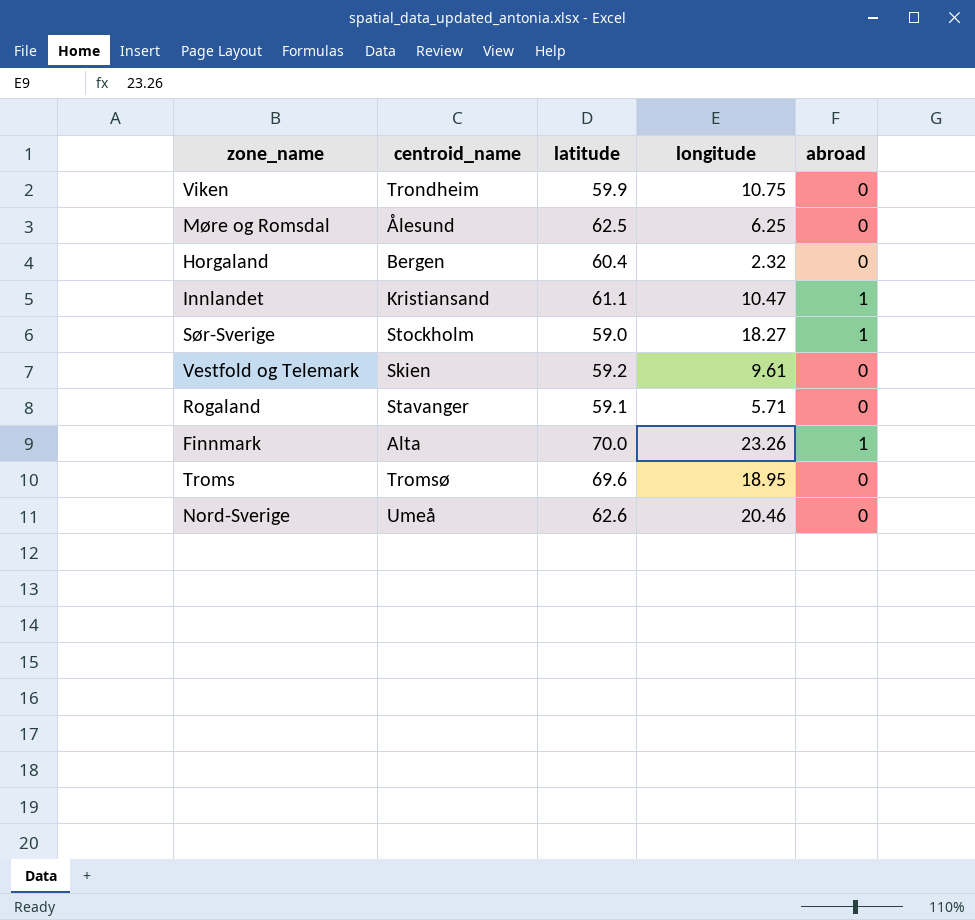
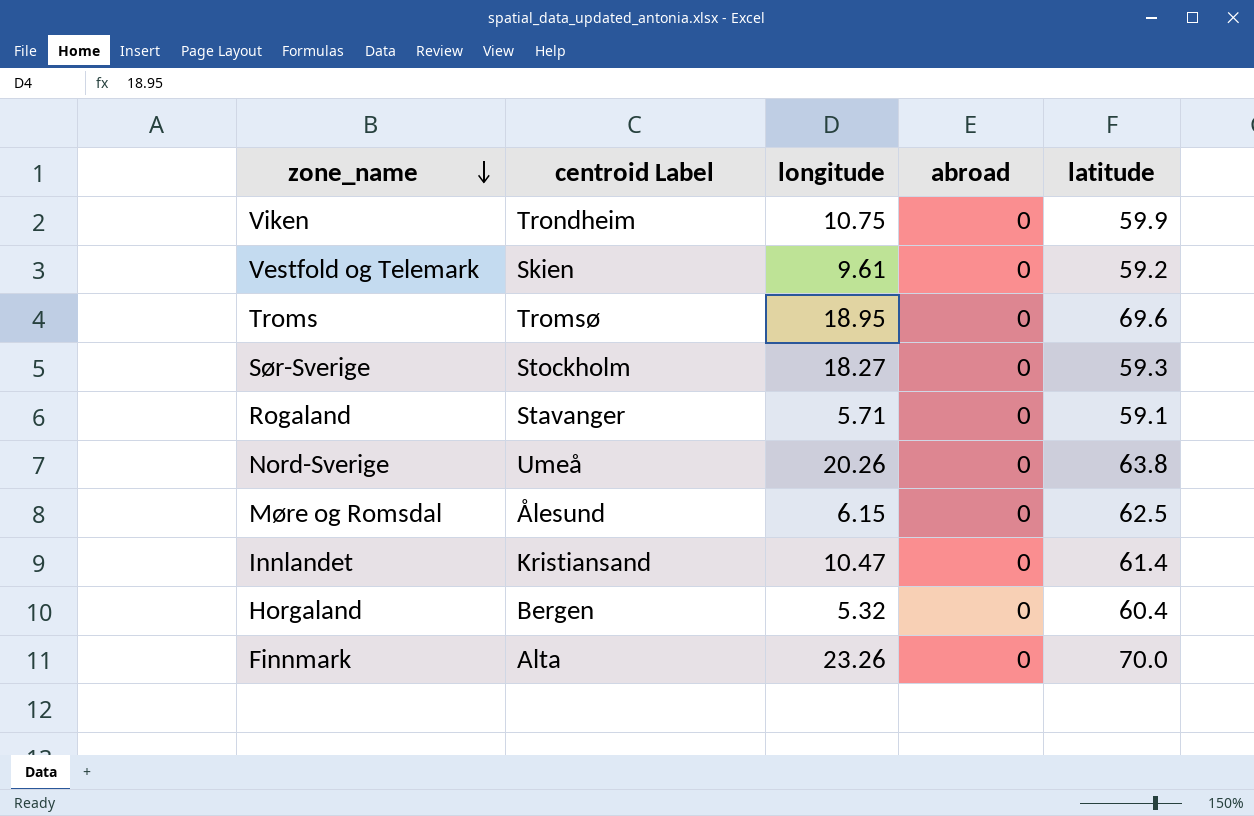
row order: none -> zone_name descending
column name: centroid_name -> centroid Label
column latitude | position: 3 -> 5
Sør-Sverige | abroad: 1 -> 0
Sør-Sverige | latitude: 59.0 -> 59.3
Nord-Sverige | longitude: 20.46 -> 20.26
Nord-Sverige | latitude: 62.6 -> 63.8
Møre og Romsdal | longitude: 6.25 -> 6.15
Innlandet | abroad: 1 -> 0
Innlandet | latitude: 61.1 -> 61.4
Horgaland | longitude: 2.32 -> 5.32
Finnmark | abroad: 1 -> 0

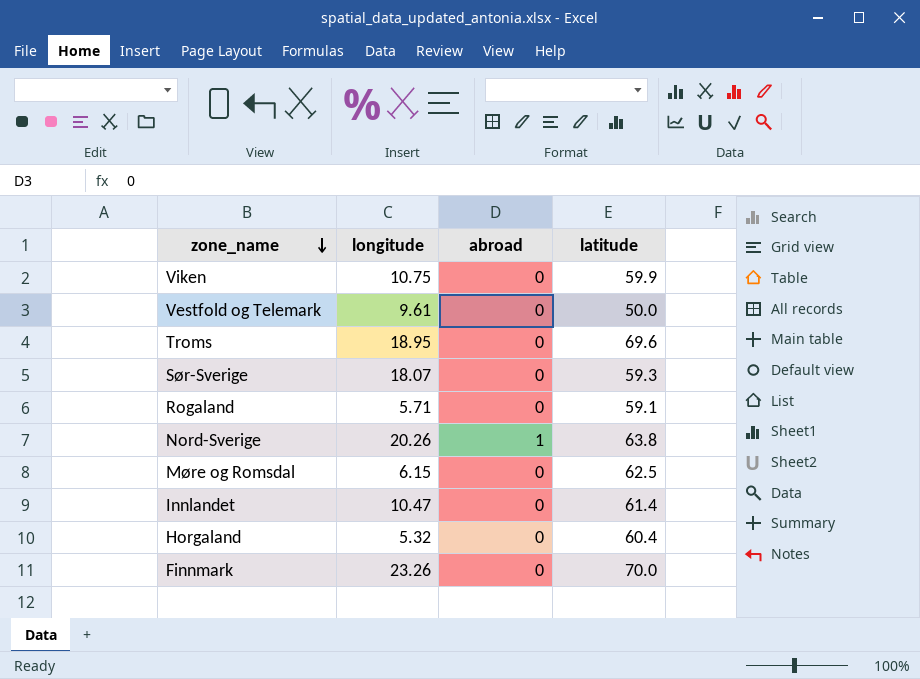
column centroid Label | position: 2 -> none
Vestfold og Telemark | latitude: 59.2 -> 50.0
Sør-Sverige | longitude: 18.27 -> 18.07
Nord-Sverige | abroad: 0 -> 1

